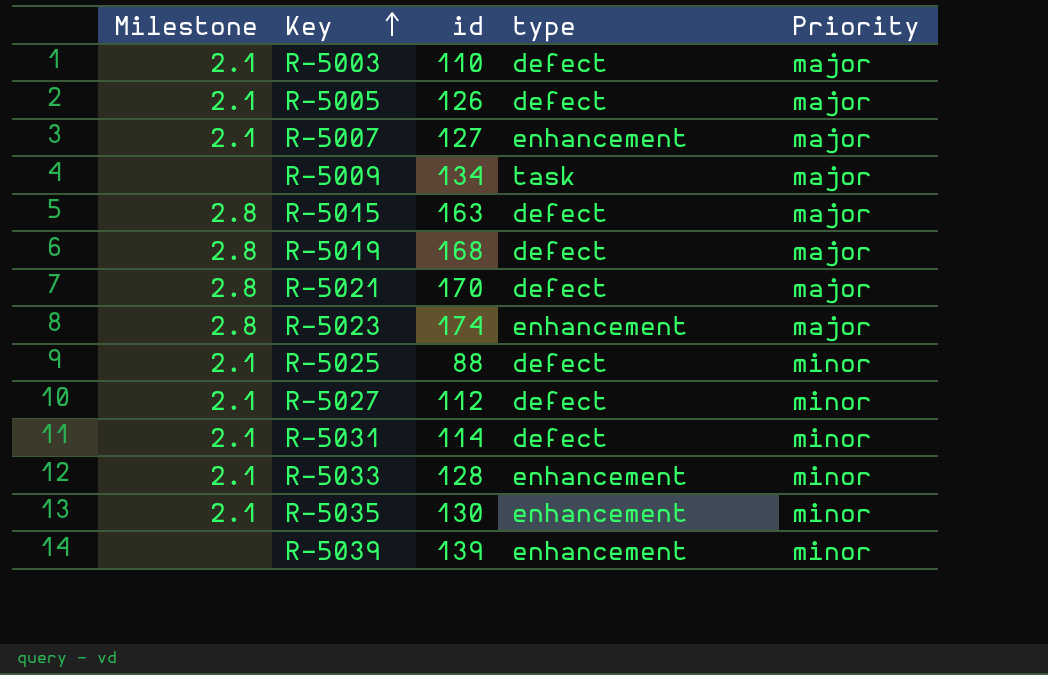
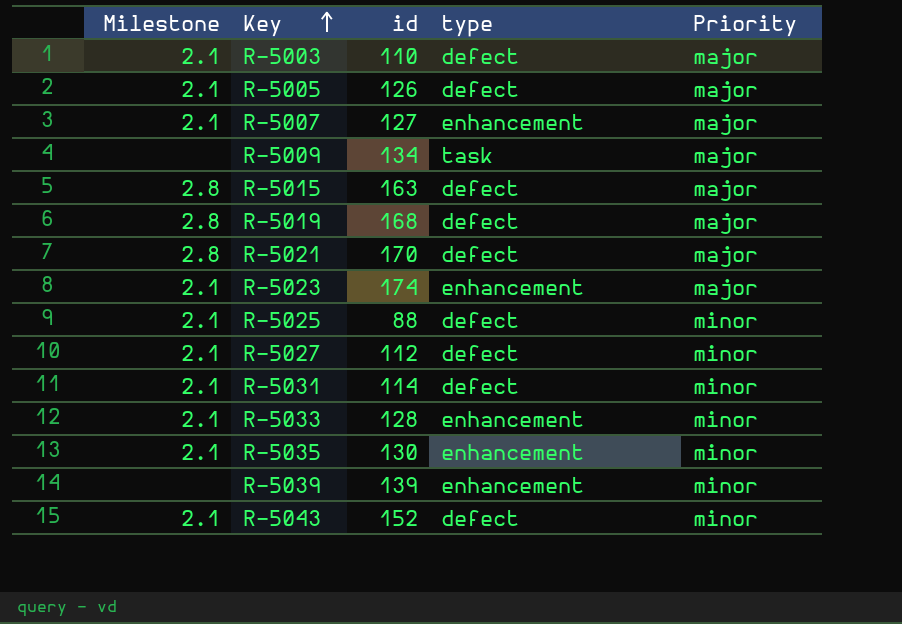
R-5023 | Milestone: 2.8 -> 2.1
row R-5043: none -> 2.1 | 152 | defect | minor

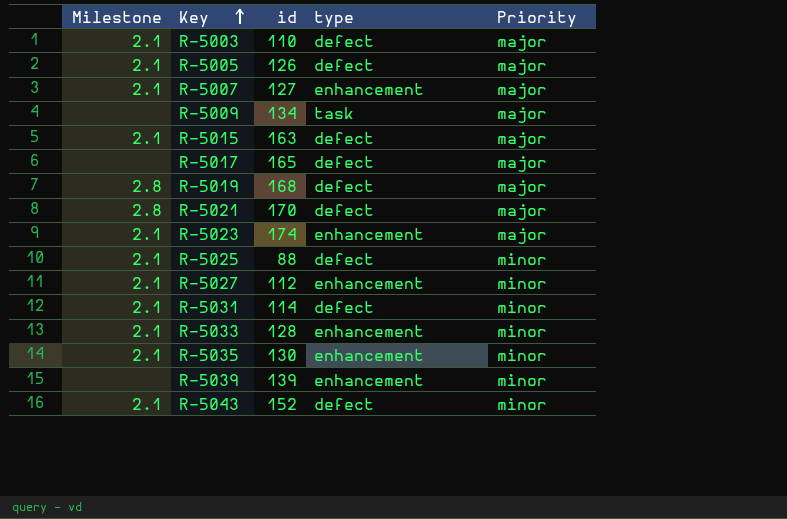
R-5015 | Milestone: 2.8 -> 2.1
row R-5017: none -> none | 165 | defect | major
R-5027 | type: defect -> enhancement

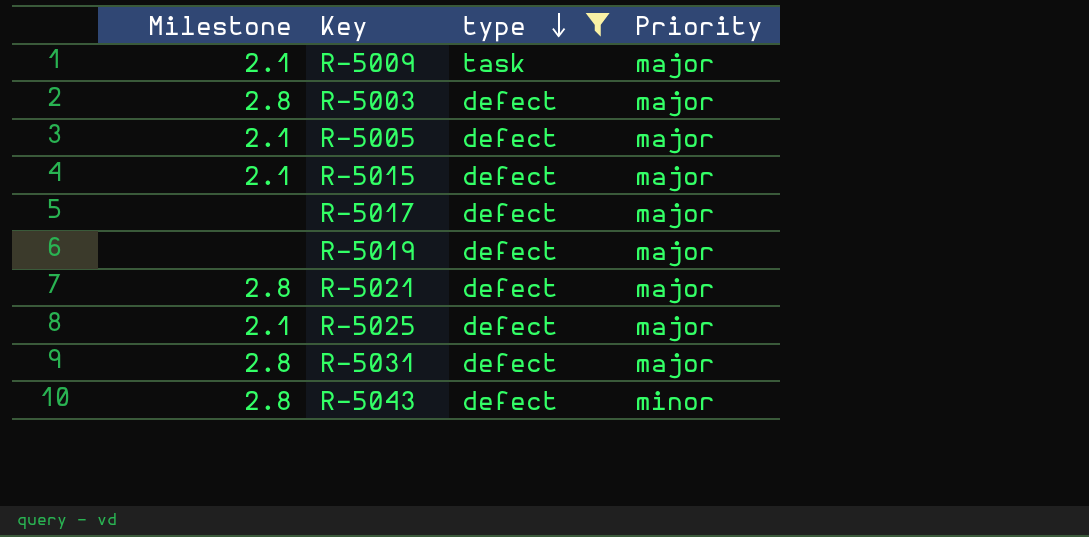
filter: none -> type != enhancement
row order: Key ascending -> type descending
column id | position: 3 -> none
R-5009 | Milestone: none -> 2.1
R-5003 | Milestone: 2.1 -> 2.8
R-5019 | Milestone: 2.8 -> none
R-5025 | Priority: minor -> major
R-5031 | Milestone: 2.1 -> 2.8
R-5031 | Priority: minor -> major
R-5043 | Milestone: 2.1 -> 2.8

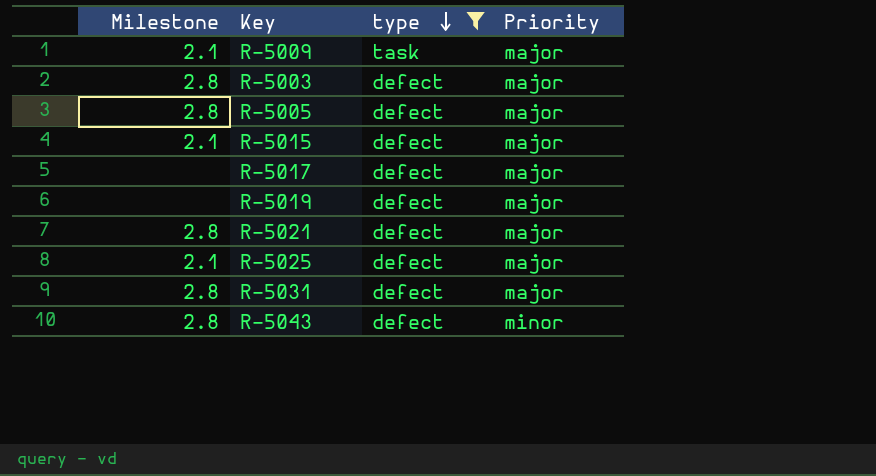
R-5005 | Milestone: 2.1 -> 2.8

